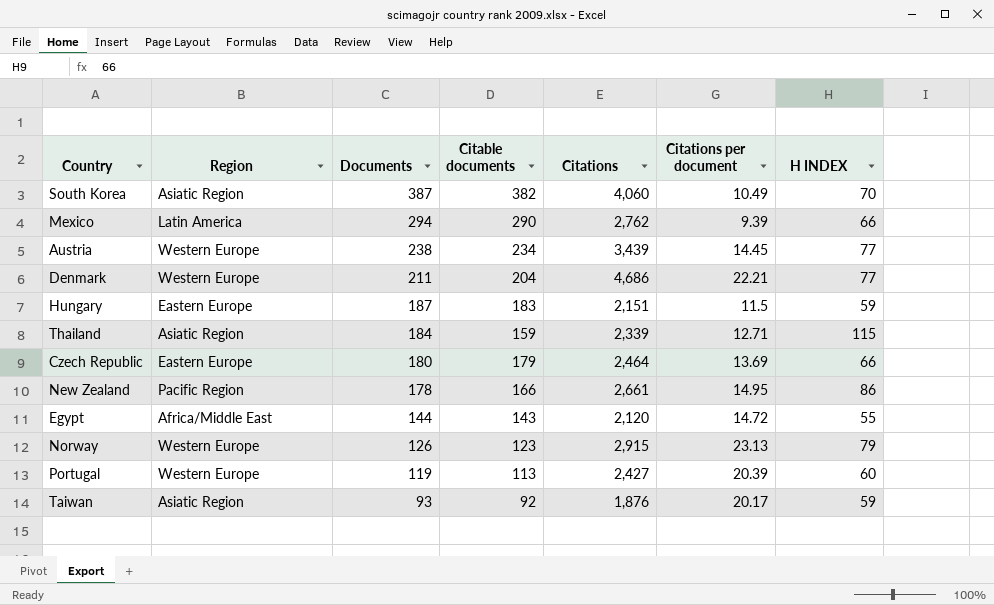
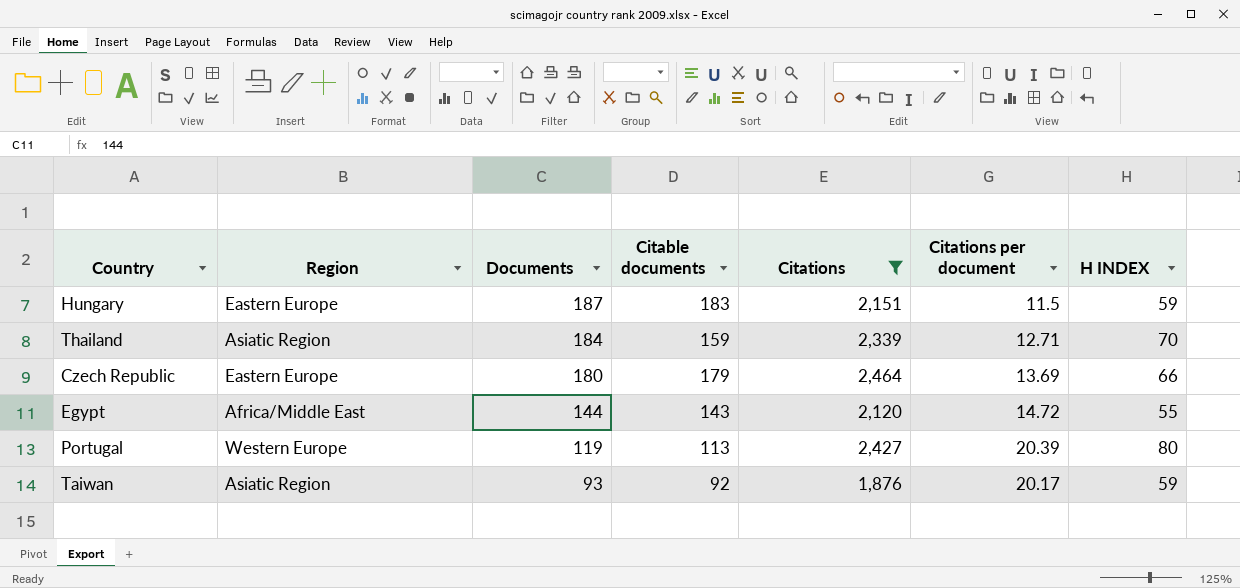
filter: none -> Citations <= 2,464
Thailand | H INDEX: 115 -> 70
Portugal | H INDEX: 60 -> 80

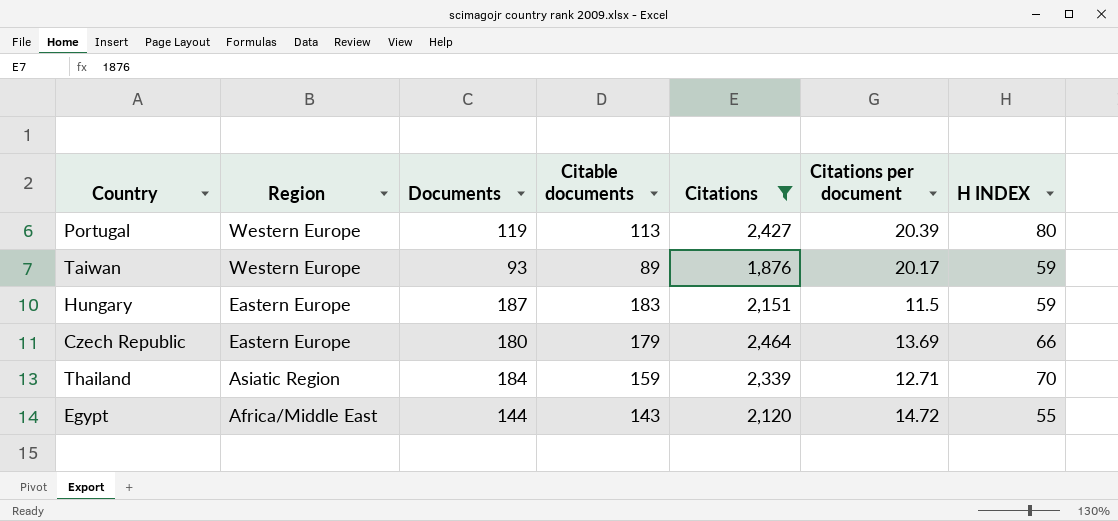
row order: Documents descending -> Region descending
Taiwan | Region: Asiatic Region -> Western Europe
Taiwan | Citable documents: 92 -> 89

